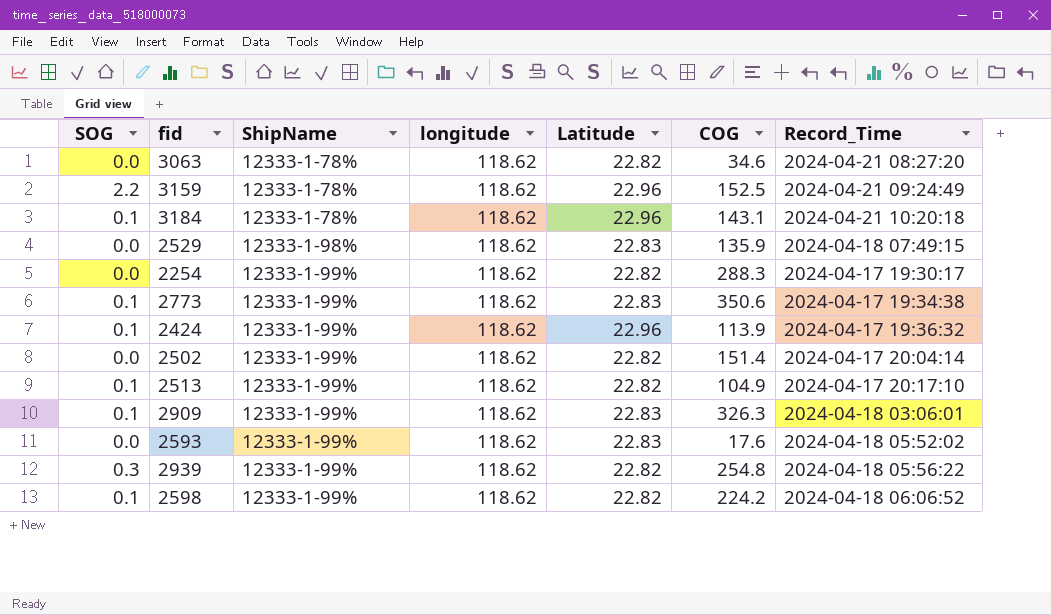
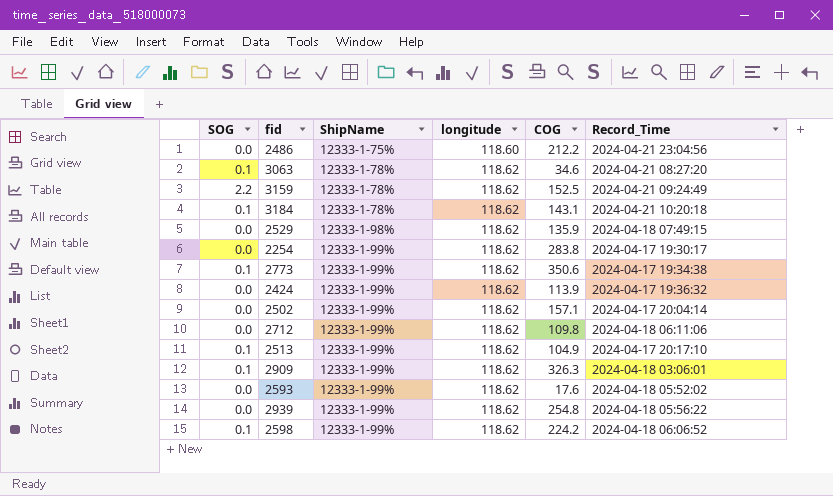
column Latitude | position: 5 -> none
row 2486: none -> 0.0 | 12333-1-75% | 118.60 | 212.2 | 2024-04-21 23:04:56
3063 | SOG: 0.0 -> 0.1
2254 | COG: 288.3 -> 283.8
2424 | SOG: 0.1 -> 0.0
2502 | COG: 151.4 -> 157.1
row 2712: none -> 0.0 | 12333-1-99% | 118.62 | 109.8 | 2024-04-18 06:11:06
2939 | SOG: 0.3 -> 0.0

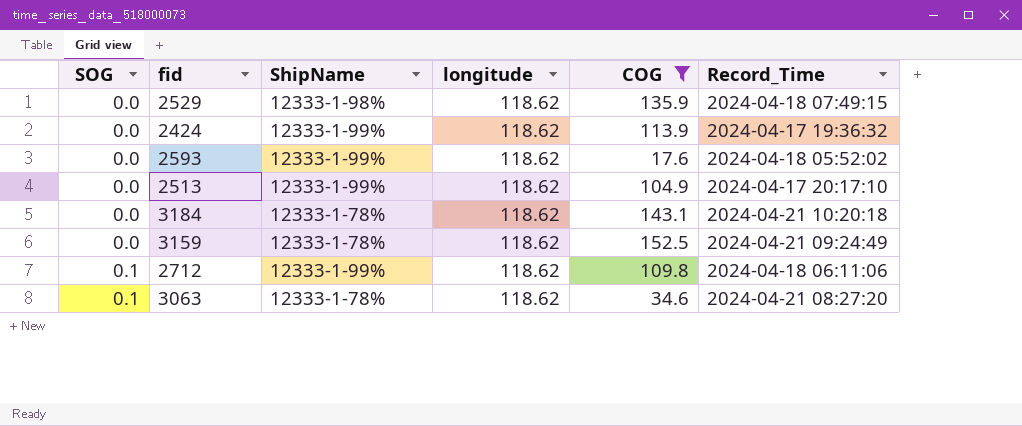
filter: none -> COG <= 152.5
row order: ShipName ascending -> SOG ascending
2513 | SOG: 0.1 -> 0.0
3184 | SOG: 0.1 -> 0.0
3159 | SOG: 2.2 -> 0.0
2712 | SOG: 0.0 -> 0.1

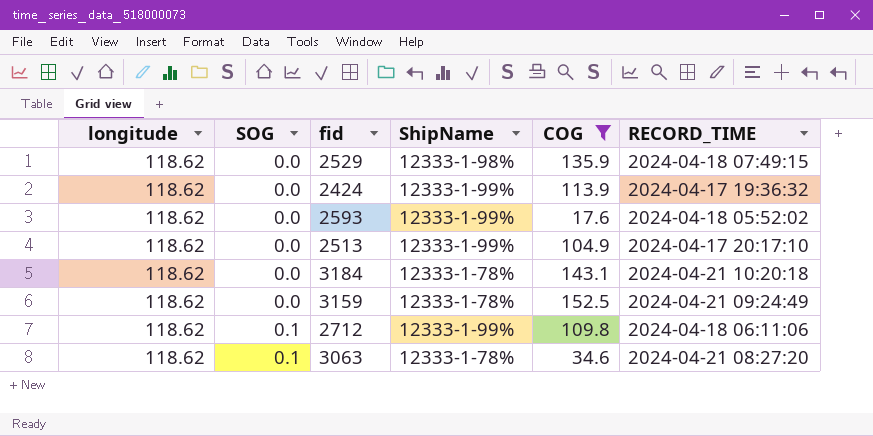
column longitude | position: 4 -> 1
column name: Record_Time -> RECORD_TIME

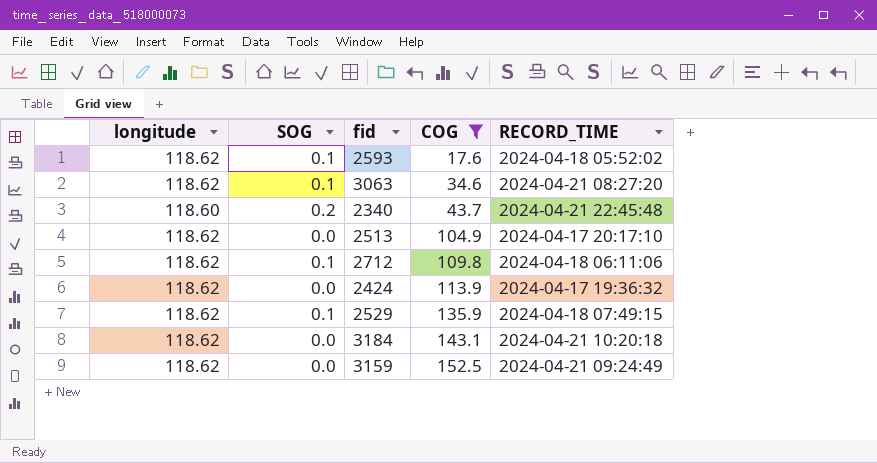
row order: SOG ascending -> COG ascending
column ShipName | position: 4 -> none
2593 | SOG: 0.0 -> 0.1
row 2340: none -> 118.60 | 0.2 | 43.7 | 2024-04-21 22:45:48
2529 | SOG: 0.0 -> 0.1

